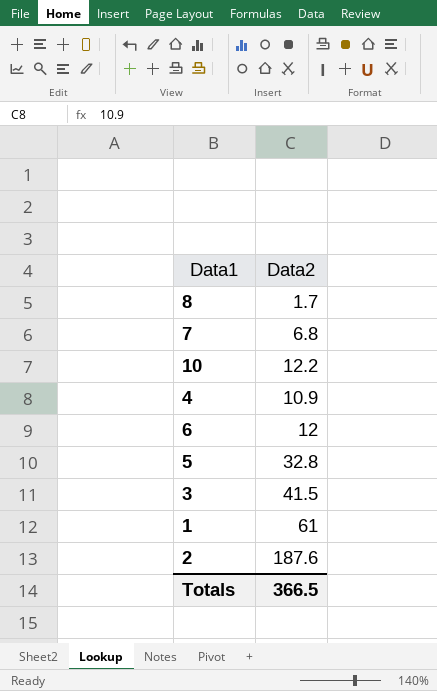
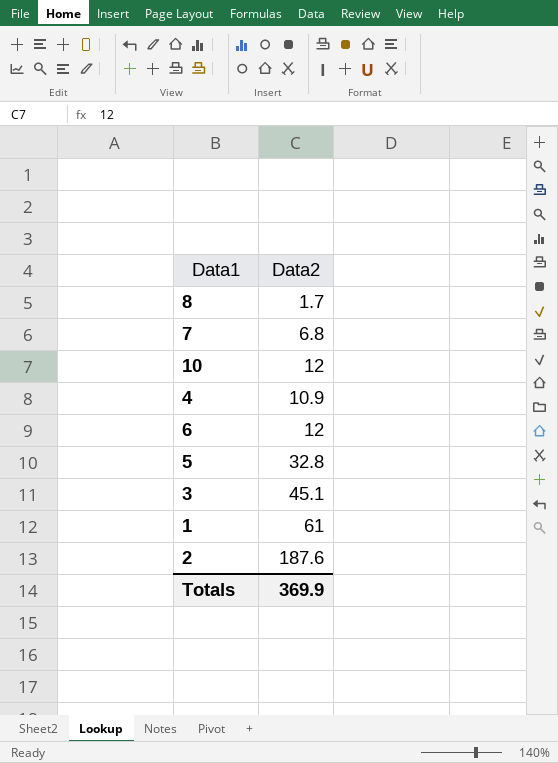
10 | Data2: 12.2 -> 12
3 | Data2: 41.5 -> 45.1
Totals | Data2: 366.5 -> 369.9

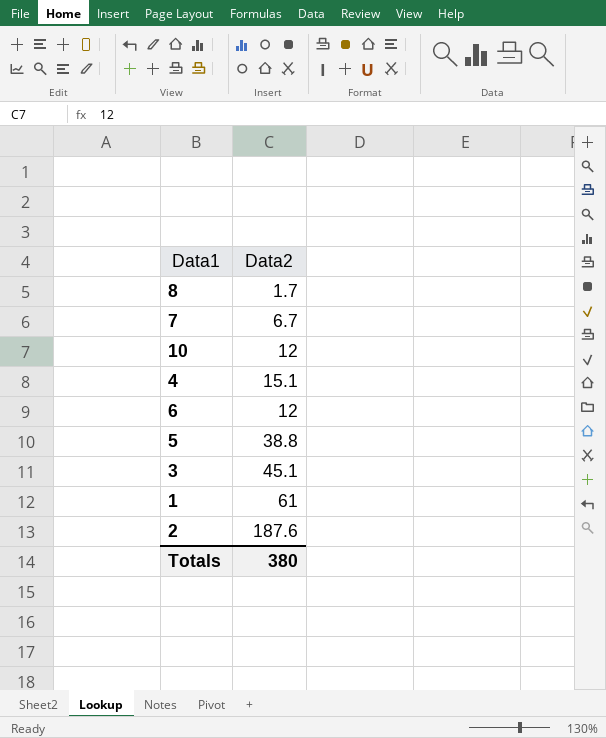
7 | Data2: 6.8 -> 6.7
4 | Data2: 10.9 -> 15.1
5 | Data2: 32.8 -> 38.8
Totals | Data2: 369.9 -> 380

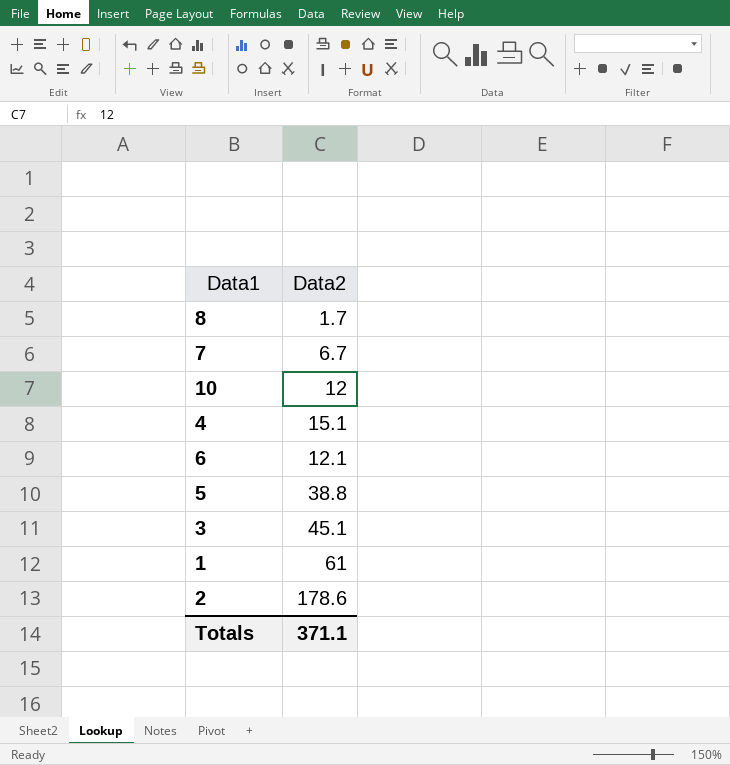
6 | Data2: 12 -> 12.1
2 | Data2: 187.6 -> 178.6
Totals | Data2: 380 -> 371.1

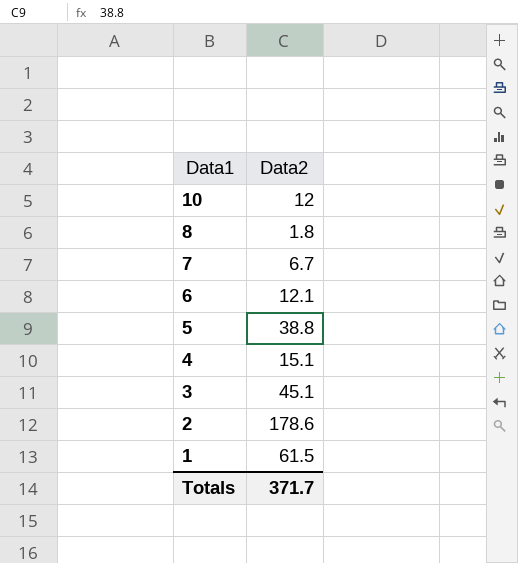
row order: none -> Data1 descending
8 | Data2: 1.7 -> 1.8
1 | Data2: 61 -> 61.5
Totals | Data2: 371.1 -> 371.7

